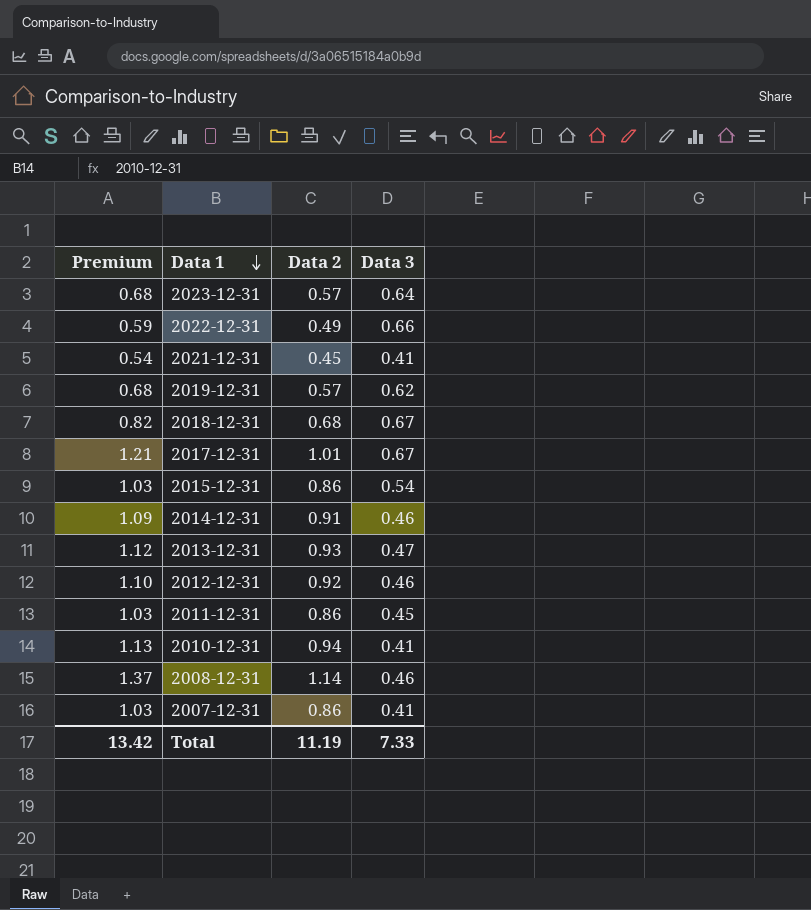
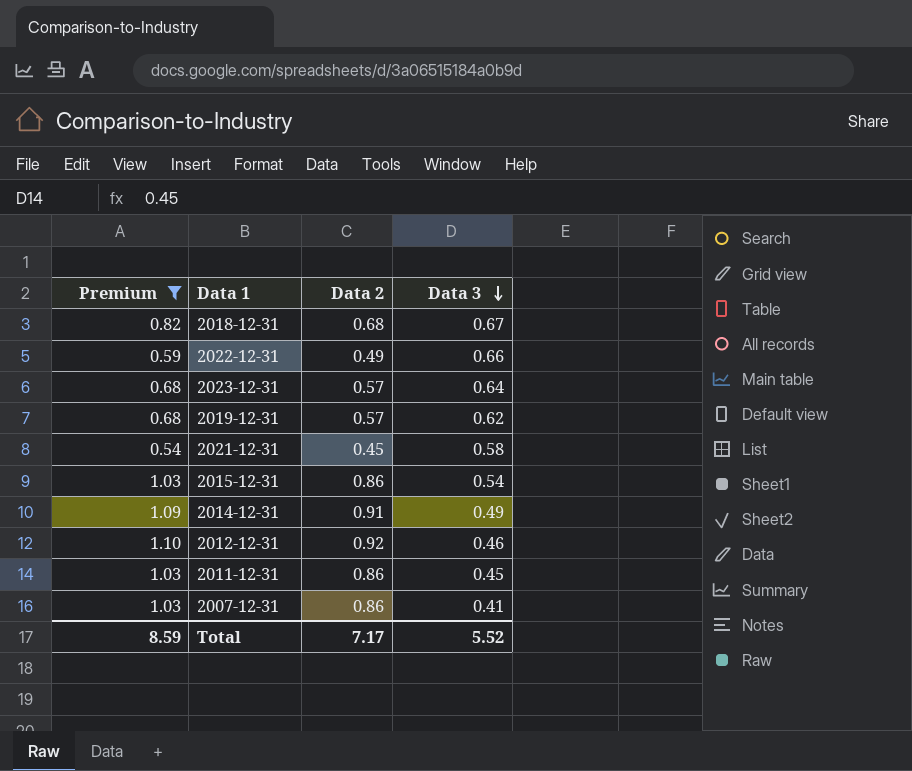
filter: none -> Premium <= 1.10
row order: Data 1 descending -> Data 3 descending
2021-12-31 | Data 3: 0.41 -> 0.58
2014-12-31 | Data 3: 0.46 -> 0.49
Total | Premium: 13.42 -> 8.59
Total | Data 2: 11.19 -> 7.17
Total | Data 3: 7.33 -> 5.52

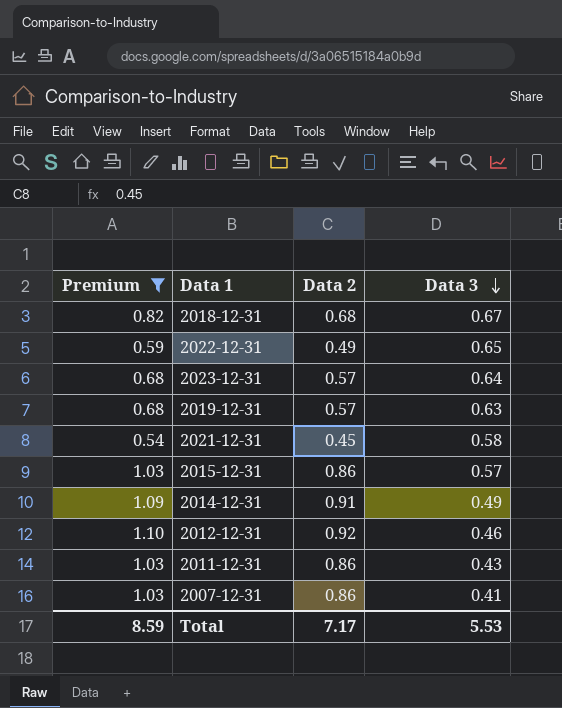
2022-12-31 | Data 3: 0.66 -> 0.65
2019-12-31 | Data 3: 0.62 -> 0.63
2015-12-31 | Data 3: 0.54 -> 0.57
2011-12-31 | Data 3: 0.45 -> 0.43
Total | Data 3: 5.52 -> 5.53

